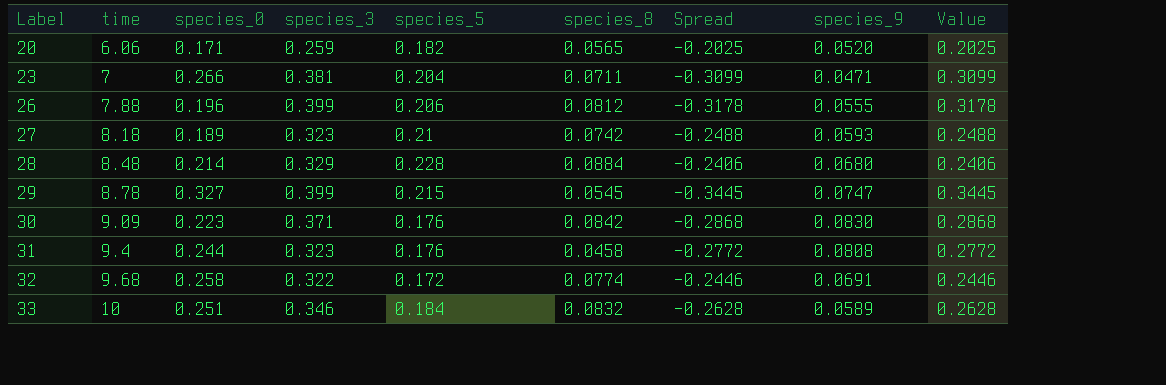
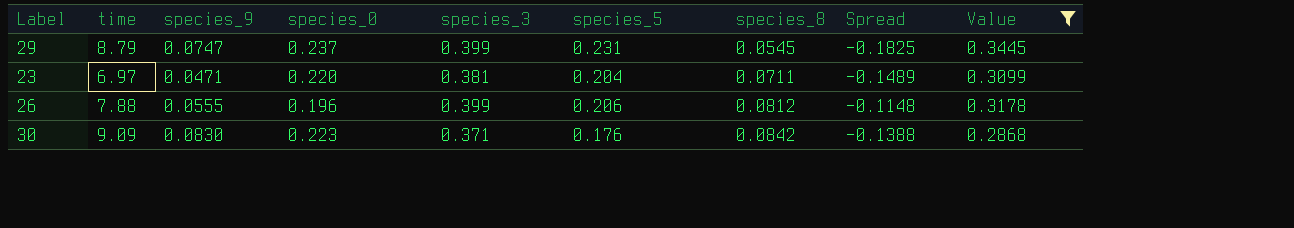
filter: none -> Value >= 0.2868
row order: Label ascending -> species_8 ascending
column species_9 | position: 8 -> 3
column Spread | formula: [species_8] - [species_3] -> [species_8] - [species_0]
29 | time: 8.78 -> 8.79
29 | species_0: 0.327 -> 0.237
29 | species_5: 0.215 -> 0.231
23 | time: 7 -> 6.97
23 | species_0: 0.266 -> 0.220

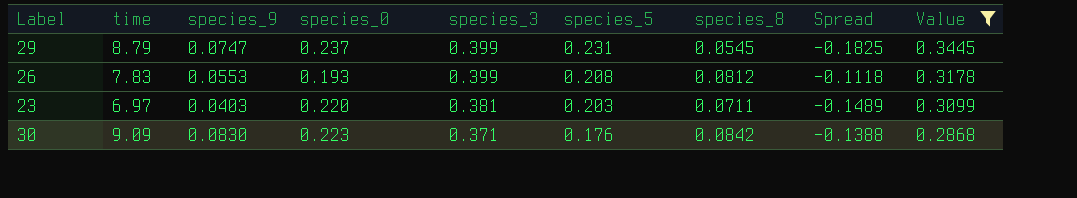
row order: species_8 ascending -> species_3 descending
26 | time: 7.88 -> 7.83
26 | species_9: 0.0555 -> 0.0553
26 | species_0: 0.196 -> 0.193
26 | species_5: 0.206 -> 0.208
26 | Spread: -0.1148 -> -0.1118
23 | species_9: 0.0471 -> 0.0403
23 | species_5: 0.204 -> 0.203

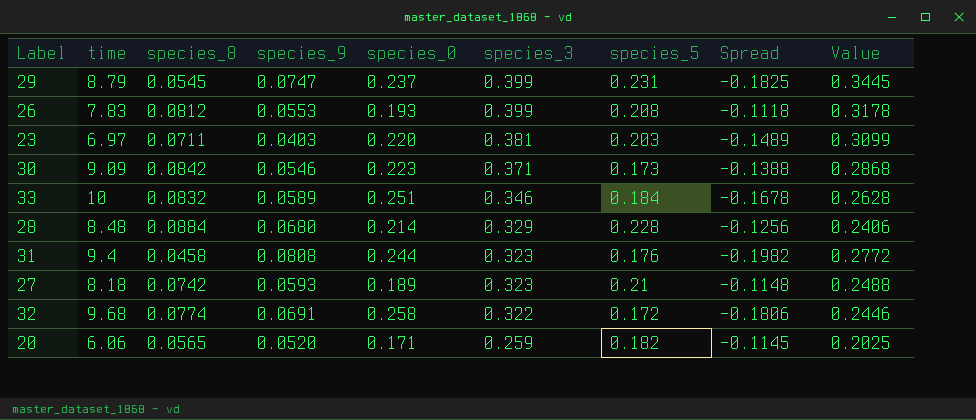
filter: Value >= 0.2868 -> none
column species_8 | position: 7 -> 3
30 | species_9: 0.0830 -> 0.0546
30 | species_5: 0.176 -> 0.173

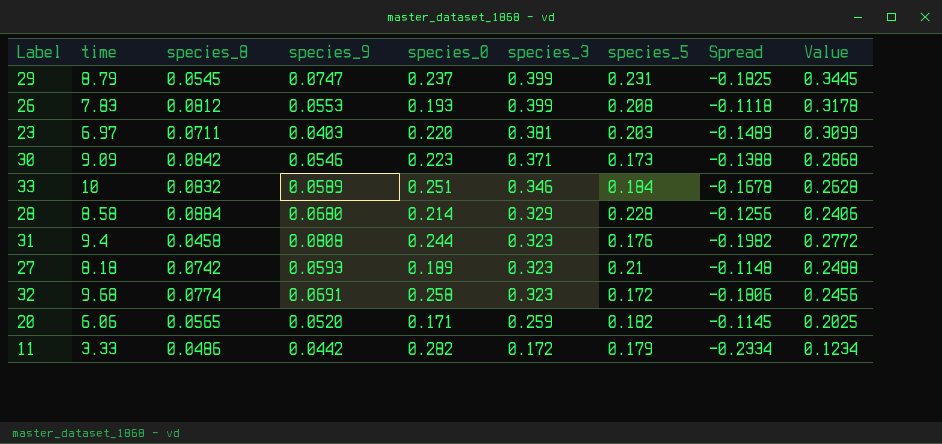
28 | time: 8.48 -> 8.58
32 | species_3: 0.322 -> 0.323
32 | Value: 0.2446 -> 0.2456
row 11: none -> 3.33 | 0.0486 | 0.0442 | 0.282 | 0.172 | 0.179 | -0.2334 | 0.1234

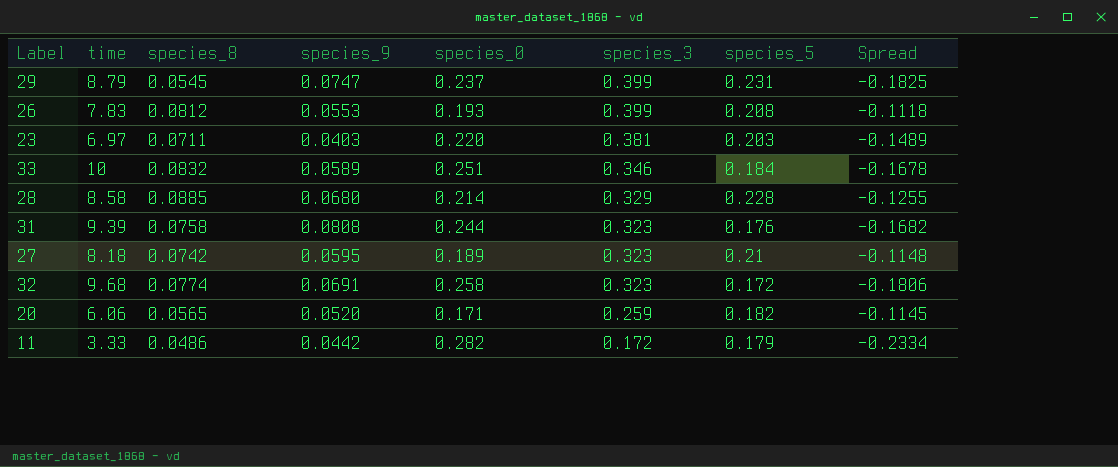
column Value | formula: [species_3] - [species_8] -> none
row 30: 9.09 | 0.0842 | 0.0546 | 0.223 | 0.371 | 0.173 | -0.1388 | 0.2868 -> none
28 | species_8: 0.0884 -> 0.0885
28 | Spread: -0.1256 -> -0.1255
31 | time: 9.4 -> 9.39
31 | species_8: 0.0458 -> 0.0758
31 | Spread: -0.1982 -> -0.1682
27 | species_9: 0.0593 -> 0.0595

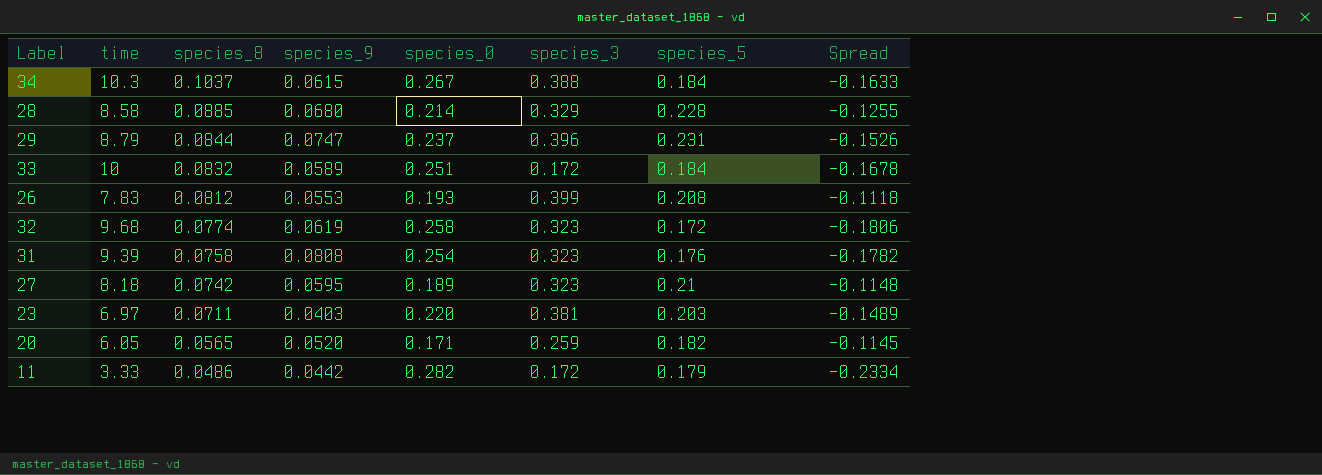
row order: species_3 descending -> species_8 descending
row 34: none -> 10.3 | 0.1037 | 0.0615 | 0.267 | 0.388 | 0.184 | -0.1633
29 | species_8: 0.0545 -> 0.0844
29 | species_3: 0.399 -> 0.396
29 | Spread: -0.1825 -> -0.1526
33 | species_3: 0.346 -> 0.172
32 | species_9: 0.0691 -> 0.0619
31 | species_0: 0.244 -> 0.254
31 | Spread: -0.1682 -> -0.1782
20 | time: 6.06 -> 6.05

